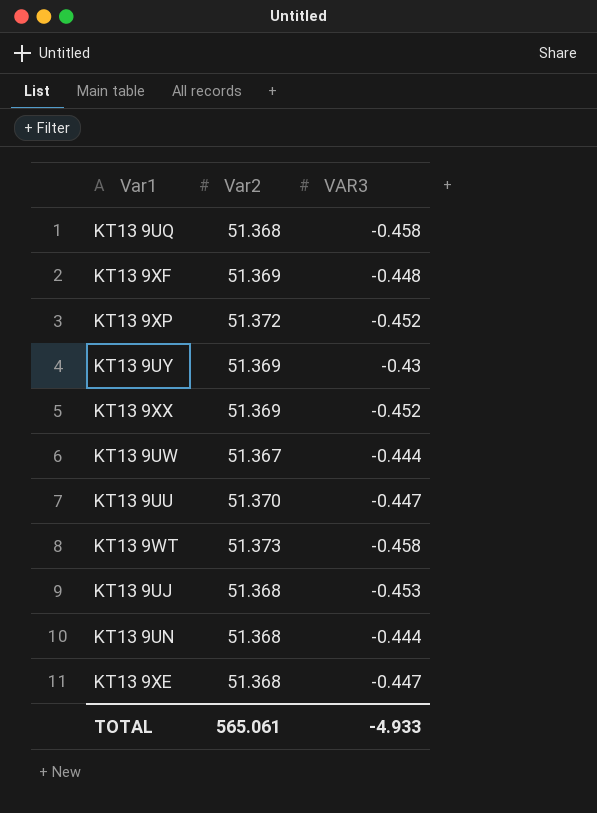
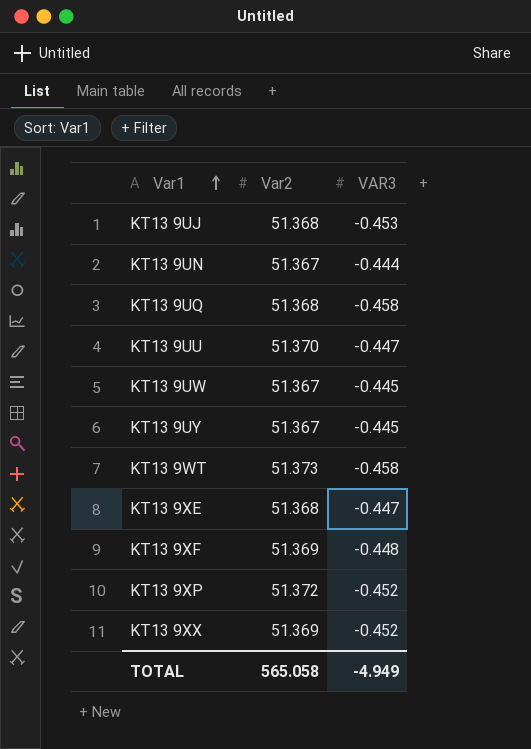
row order: none -> Var1 ascending
KT13 9UN | Var2: 51.368 -> 51.367
KT13 9UW | VAR3: -0.444 -> -0.445
KT13 9UY | Var2: 51.369 -> 51.367
KT13 9UY | VAR3: -0.43 -> -0.445
TOTAL | Var2: 565.061 -> 565.058
TOTAL | VAR3: -4.933 -> -4.949

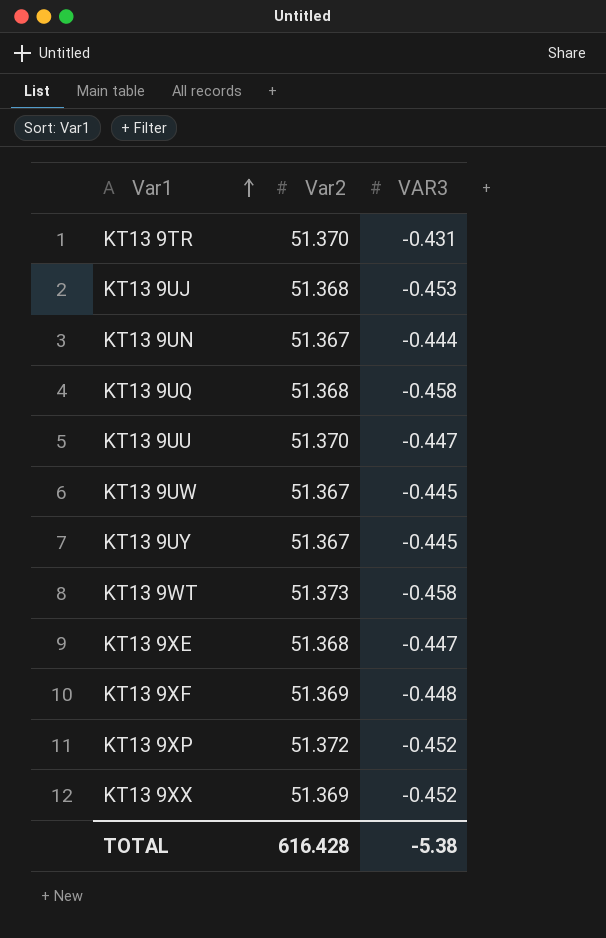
row KT13 9TR: none -> 51.370 | -0.431
TOTAL | Var2: 565.058 -> 616.428
TOTAL | VAR3: -4.949 -> -5.38

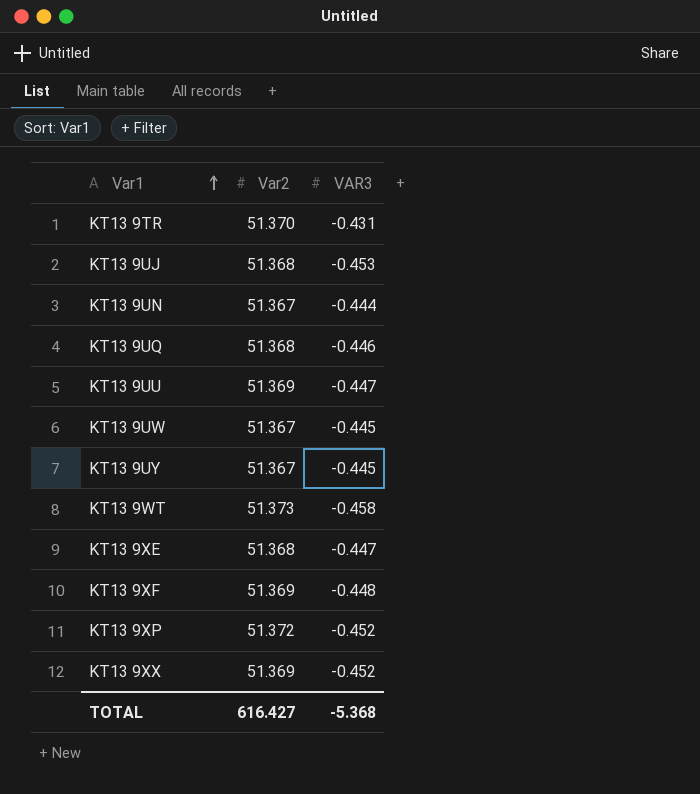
KT13 9UQ | VAR3: -0.458 -> -0.446
KT13 9UU | Var2: 51.370 -> 51.369
TOTAL | Var2: 616.428 -> 616.427
TOTAL | VAR3: -5.38 -> -5.368

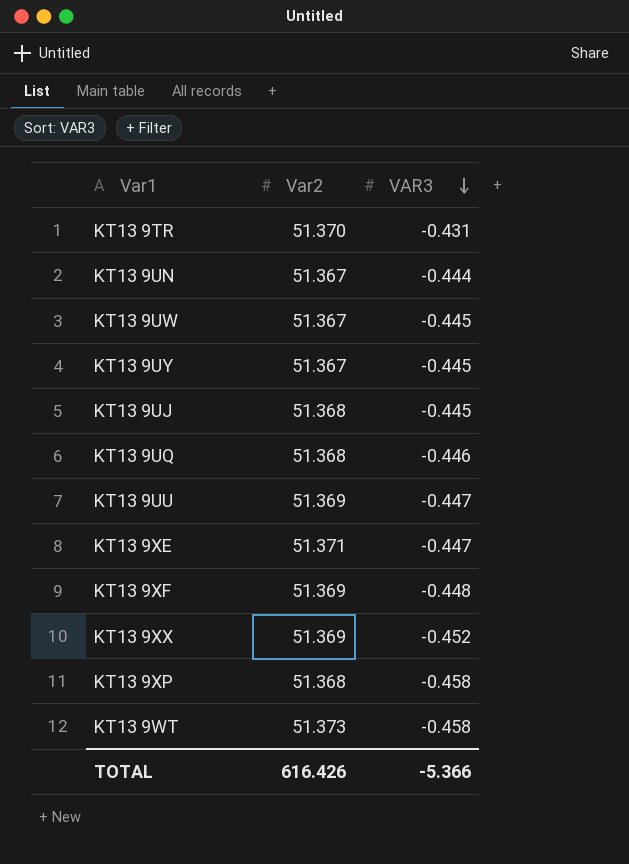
row order: Var1 ascending -> VAR3 descending
KT13 9UJ | VAR3: -0.453 -> -0.445
KT13 9XE | Var2: 51.368 -> 51.371
KT13 9XP | Var2: 51.372 -> 51.368
KT13 9XP | VAR3: -0.452 -> -0.458
TOTAL | Var2: 616.427 -> 616.426
TOTAL | VAR3: -5.368 -> -5.366

